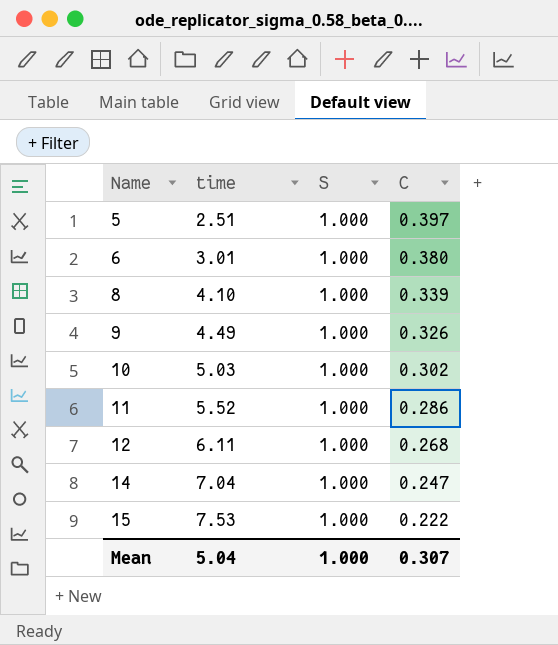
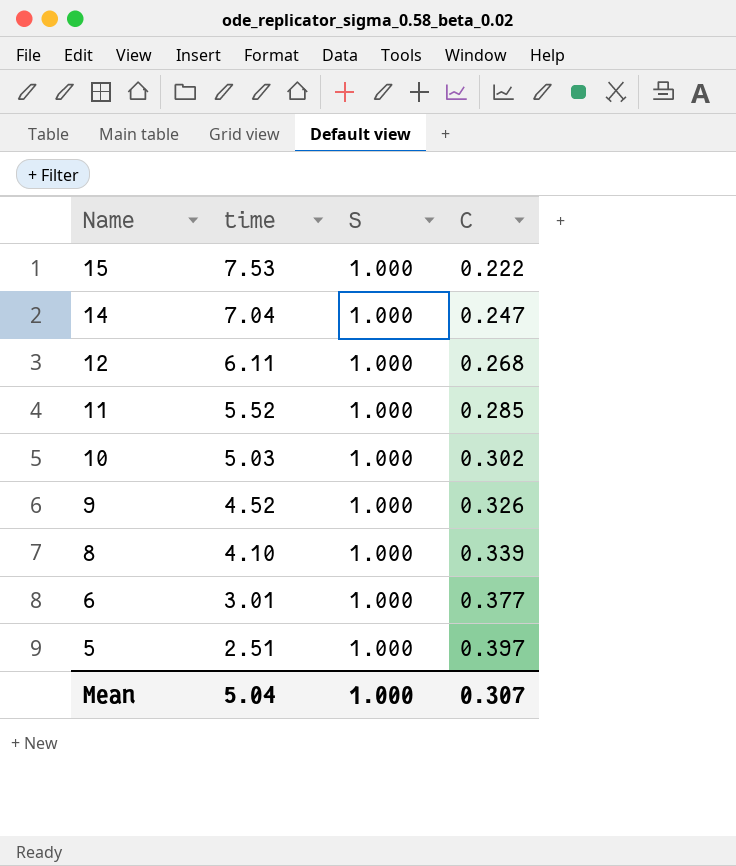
row order: Name ascending -> Name descending
11 | C: 0.286 -> 0.285
9 | time: 4.49 -> 4.52
6 | C: 0.380 -> 0.377

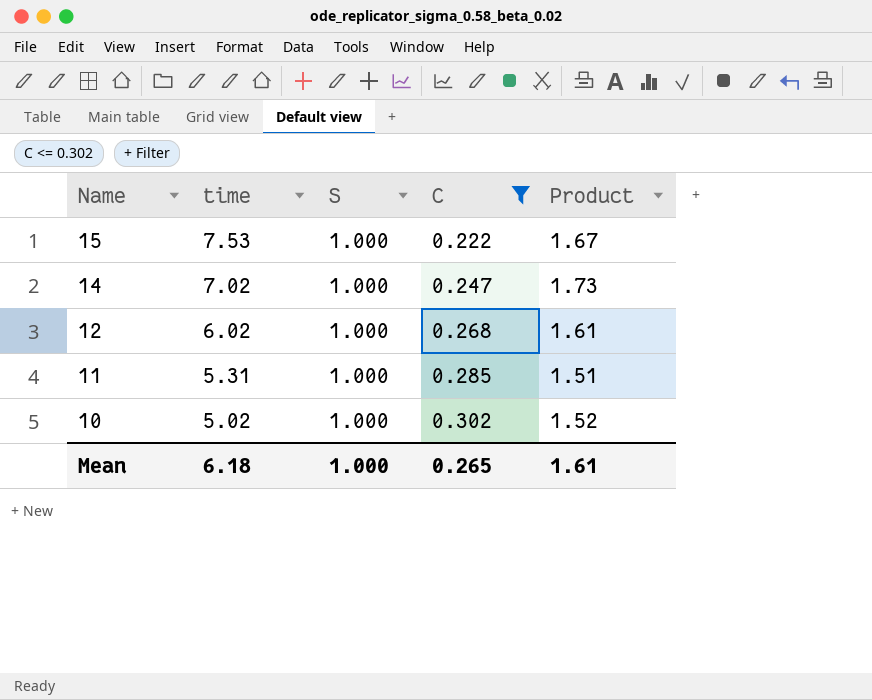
filter: none -> C <= 0.302
column Product | formula: none -> [time] * [C]
14 | time: 7.04 -> 7.02
12 | time: 6.11 -> 6.02
11 | time: 5.52 -> 5.31
10 | time: 5.03 -> 5.02
Mean | time: 5.04 -> 6.18
Mean | C: 0.307 -> 0.265

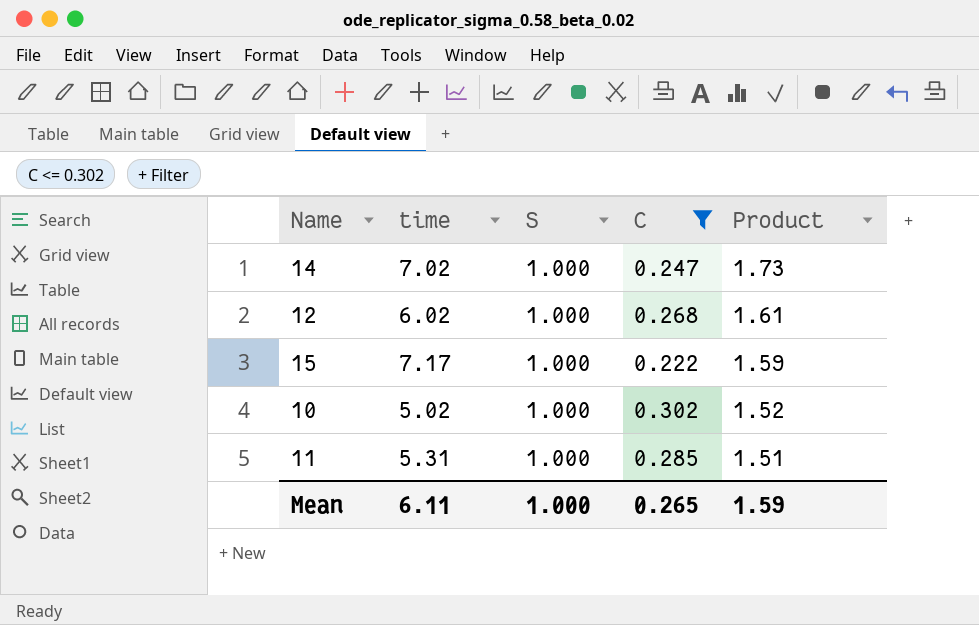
row order: Name descending -> Product descending
15 | time: 7.53 -> 7.17
15 | Product: 1.67 -> 1.59
Mean | time: 6.18 -> 6.11
Mean | Product: 1.61 -> 1.59

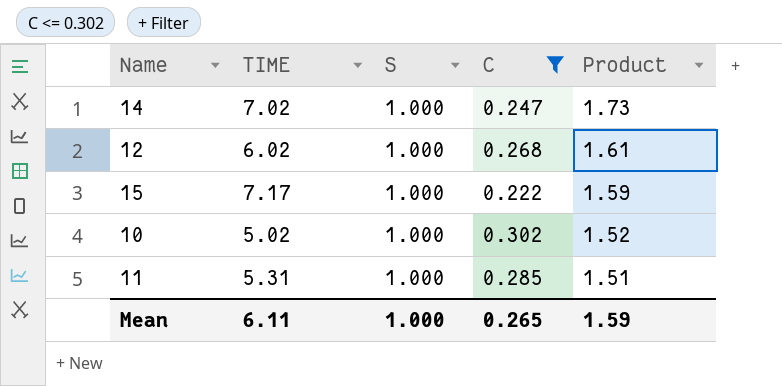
column name: time -> TIME

